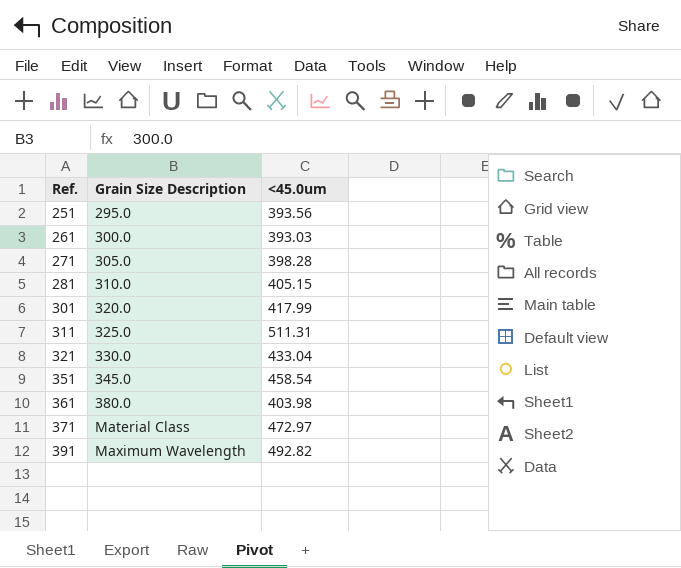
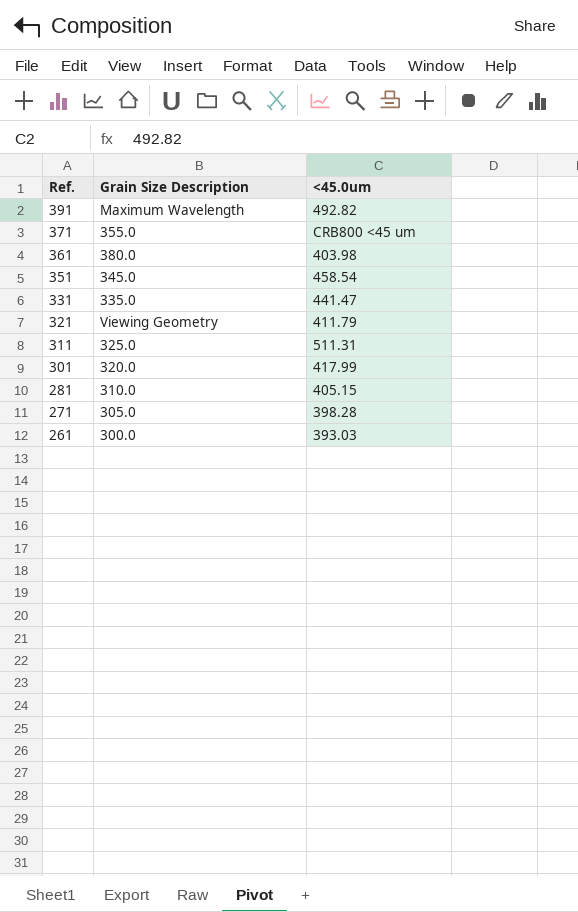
row order: Ref. ascending -> Ref. descending
row 251: 295.0 | 393.56 -> none
371 | Grain Size Description: Material Class -> 355.0
371 | <45.0um: 472.97 -> CRB800 <45 um
row 331: none -> 335.0 | 441.47
321 | Grain Size Description: 330.0 -> Viewing Geometry
321 | <45.0um: 433.04 -> 411.79

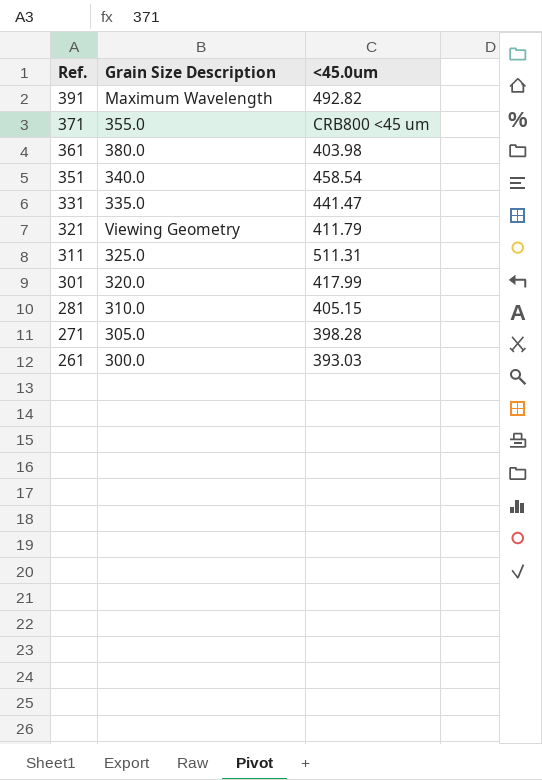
351 | Grain Size Description: 345.0 -> 340.0

